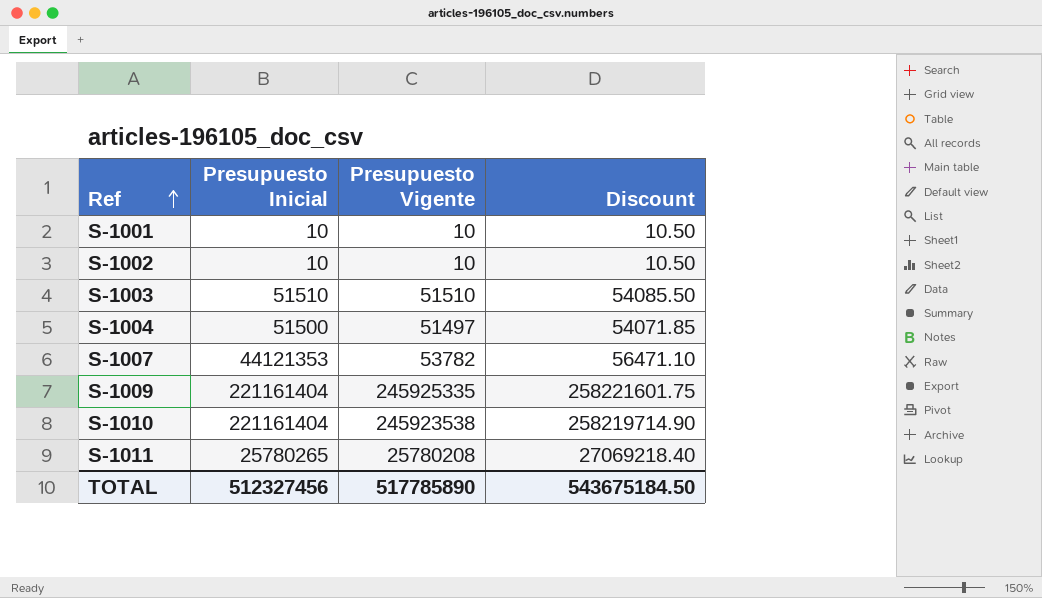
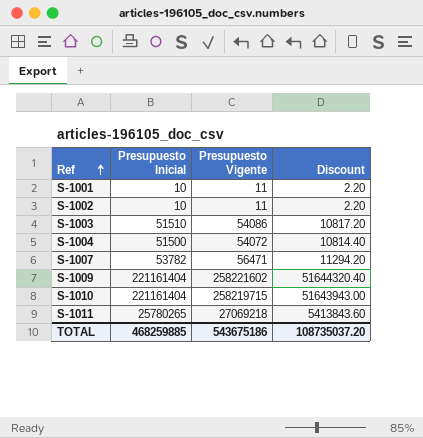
column Discount | formula: [Presupuesto Vigente] * 1.05 -> [Presupuesto Vigente] * 0.2
S-1001 | Presupuesto Vigente: 10 -> 11
S-1002 | Presupuesto Vigente: 10 -> 11
S-1003 | Presupuesto Vigente: 51510 -> 54086
S-1004 | Presupuesto Vigente: 51497 -> 54072
S-1007 | Presupuesto Inicial: 44121353 -> 53782
S-1007 | Presupuesto Vigente: 53782 -> 56471
S-1009 | Presupuesto Vigente: 245925335 -> 258221602
S-1010 | Presupuesto Vigente: 245923538 -> 258219715
S-1011 | Presupuesto Vigente: 25780208 -> 27069218
TOTAL | Presupuesto Inicial: 512327456 -> 468259885
TOTAL | Presupuesto Vigente: 517785890 -> 543675186
TOTAL | Discount: 543675184.50 -> 108735037.20

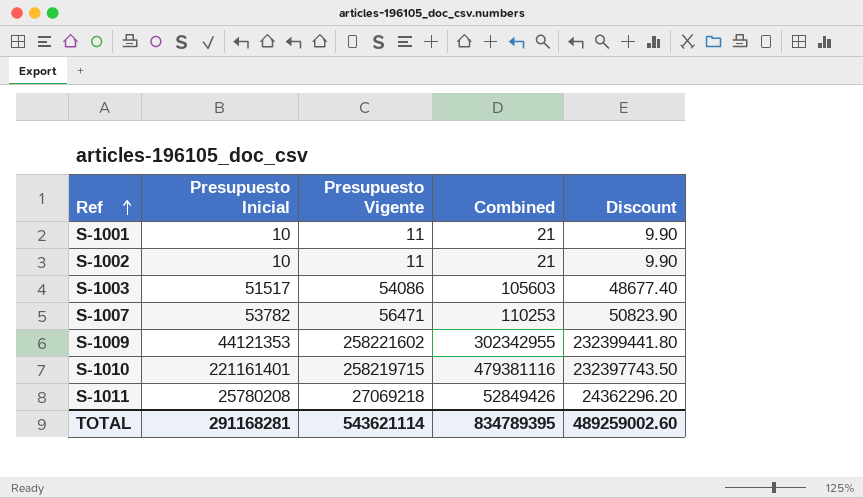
column Combined | formula: none -> [Presupuesto Inicial] + [Presupuesto Vigente]
column Discount | formula: [Presupuesto Vigente] * 0.2 -> [Presupuesto Vigente] * 0.9
row S-1004: 51500 | 54072 | 10814.40 -> none
S-1003 | Presupuesto Inicial: 51510 -> 51517
S-1009 | Presupuesto Inicial: 221161404 -> 44121353
S-1010 | Presupuesto Inicial: 221161404 -> 221161401
S-1011 | Presupuesto Inicial: 25780265 -> 25780208
TOTAL | Presupuesto Inicial: 468259885 -> 291168281
TOTAL | Presupuesto Vigente: 543675186 -> 543621114
TOTAL | Discount: 108735037.20 -> 489259002.60

